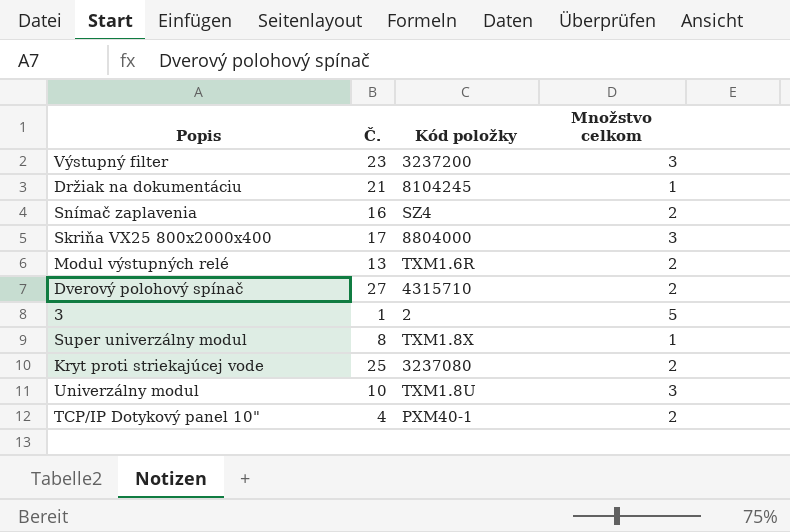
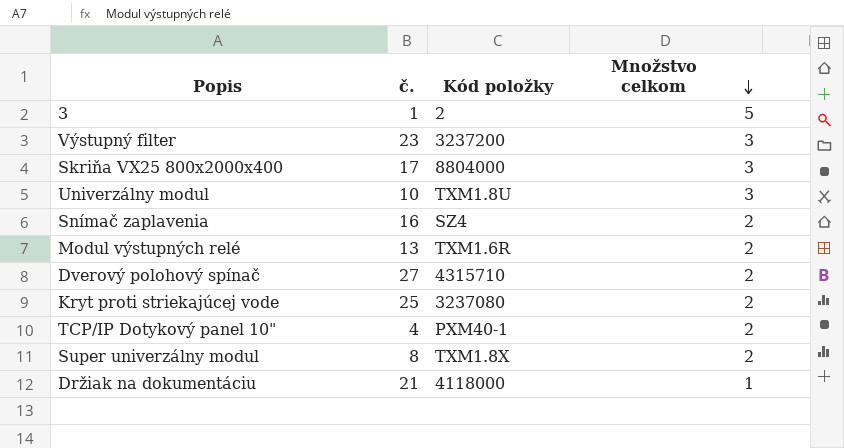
row order: none -> Množstvo celkom descending
column name: Č. -> č.
Super univerzálny modul | Množstvo celkom: 1 -> 2
Držiak na dokumentáciu | Kód položky: 8104245 -> 4118000

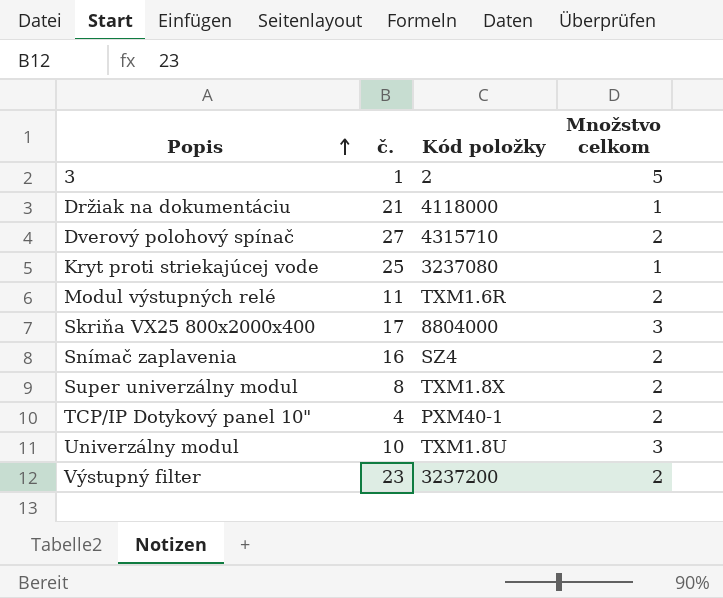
row order: Množstvo celkom descending -> Popis ascending
Kryt proti striekajúcej vode | Množstvo celkom: 2 -> 1
Modul výstupných relé | č.: 13 -> 11
Výstupný filter | Množstvo celkom: 3 -> 2

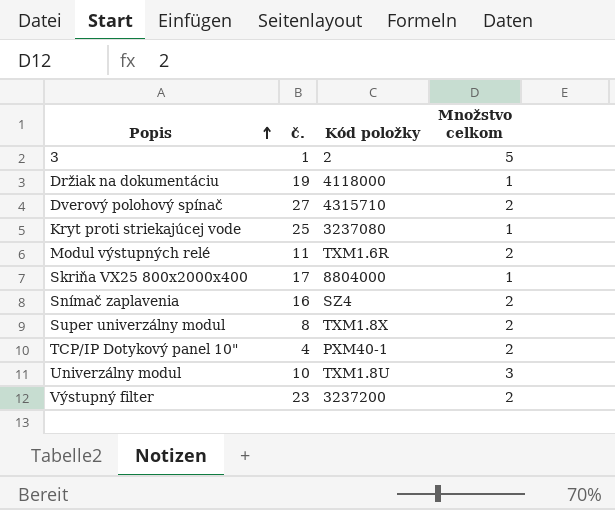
Držiak na dokumentáciu | č.: 21 -> 19
Skriňa VX25 800x2000x400 | Množstvo celkom: 3 -> 1

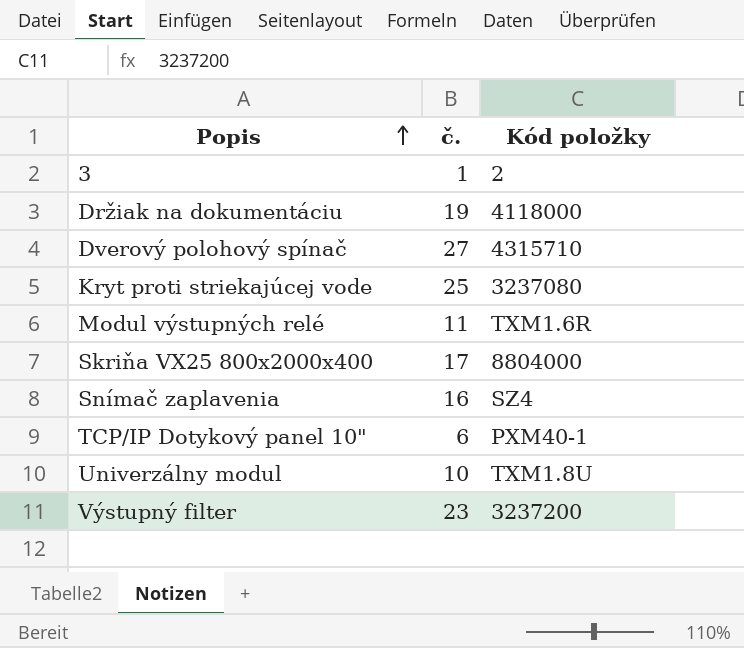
column Množstvo celkom | position: 4 -> none
row Super univerzálny modul: 8 | TXM1.8X | 2 -> none
TCP/IP Dotykový panel 10" | č.: 4 -> 6

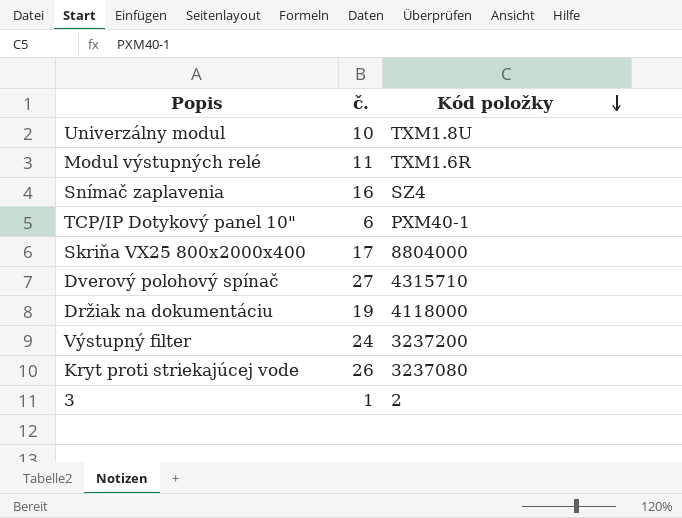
row order: Popis ascending -> Kód položky descending
Výstupný filter | č.: 23 -> 24
Kryt proti striekajúcej vode | č.: 25 -> 26

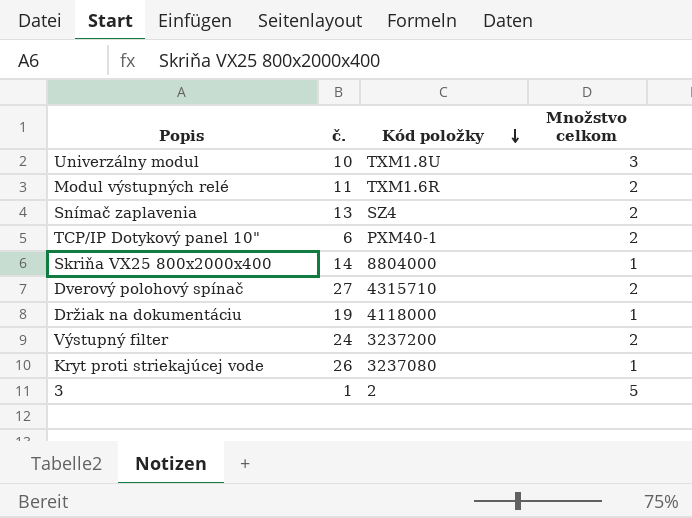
column Množstvo celkom | position: none -> 4
Snímač zaplavenia | č.: 16 -> 13
Skriňa VX25 800x2000x400 | č.: 17 -> 14

